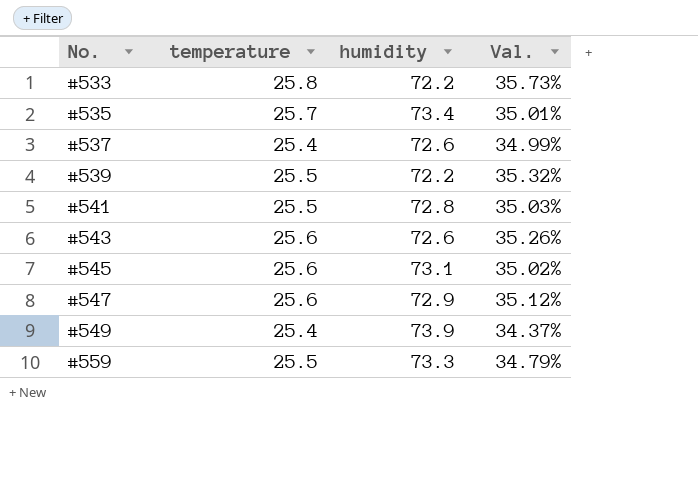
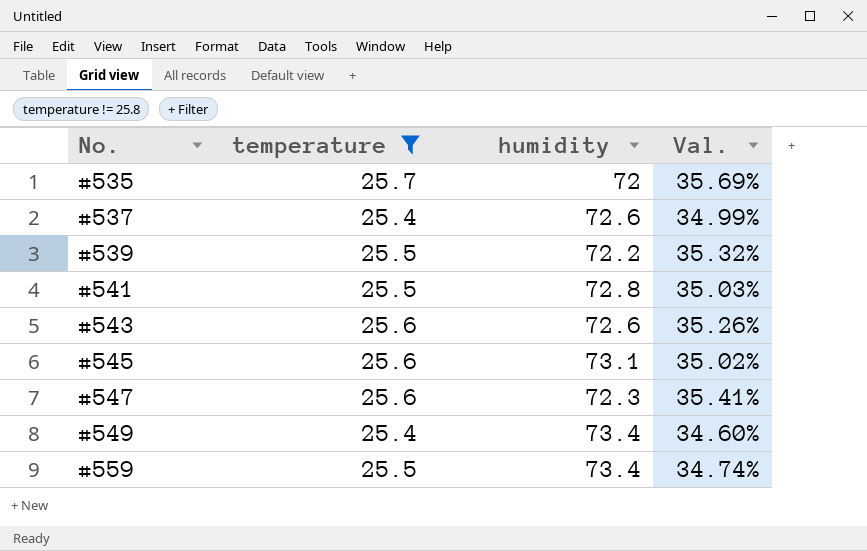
filter: none -> temperature != 25.8
#535 | humidity: 73.4 -> 72
#535 | Val.: 35.01% -> 35.69%
#547 | humidity: 72.9 -> 72.3
#547 | Val.: 35.12% -> 35.41%
#549 | humidity: 73.9 -> 73.4
#549 | Val.: 34.37% -> 34.60%
#559 | humidity: 73.3 -> 73.4
#559 | Val.: 34.79% -> 34.74%

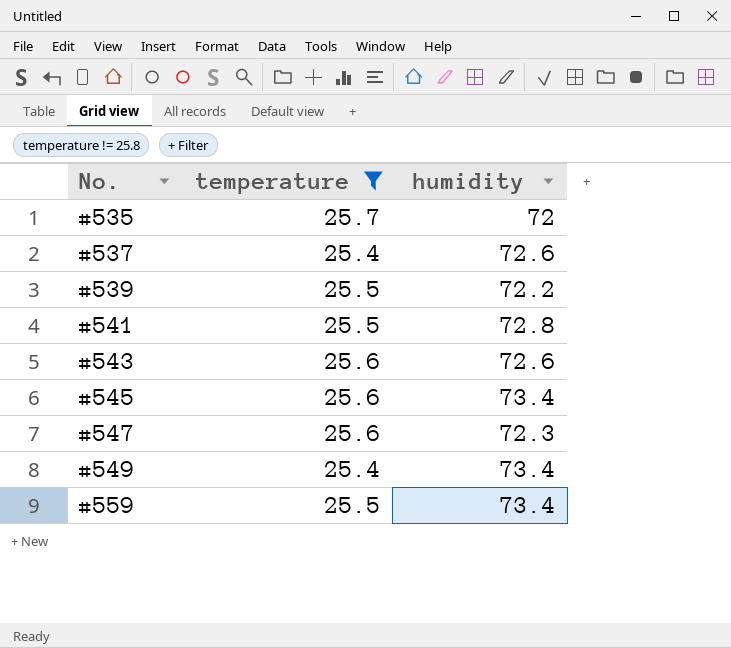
column Val. | formula: [temperature] / [humidity] -> none
#545 | humidity: 73.1 -> 73.4

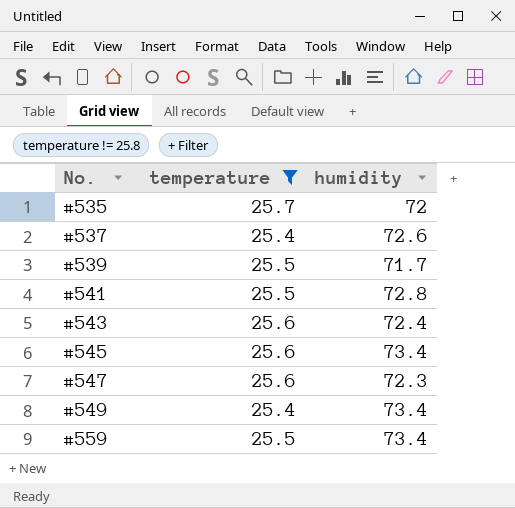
#539 | humidity: 72.2 -> 71.7
#543 | humidity: 72.6 -> 72.4

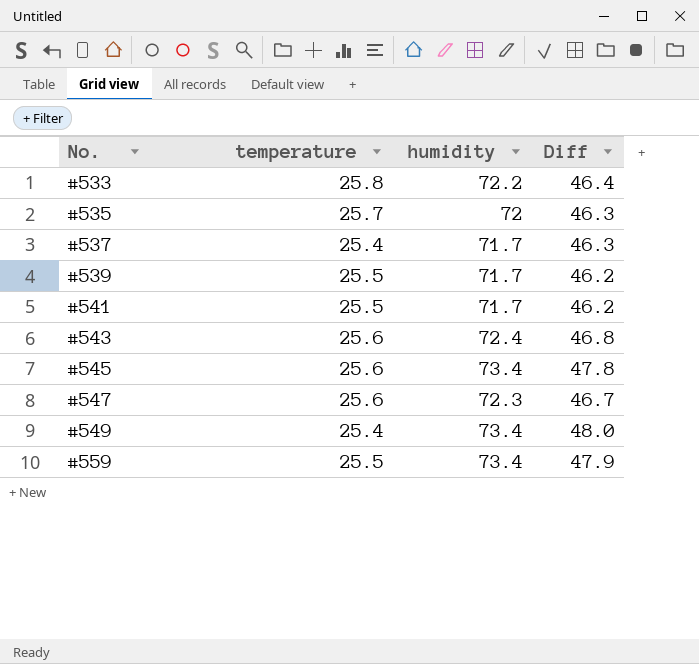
filter: temperature != 25.8 -> none
column Diff | formula: none -> [humidity] - [temperature]
#537 | humidity: 72.6 -> 71.7
#541 | humidity: 72.8 -> 71.7

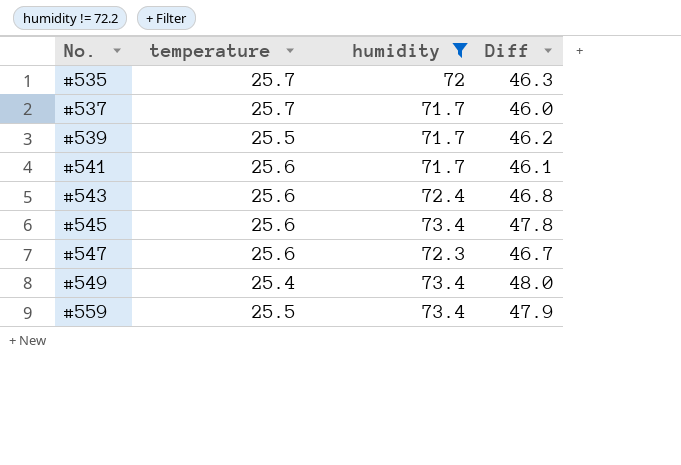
filter: none -> humidity != 72.2
#537 | temperature: 25.4 -> 25.7
#537 | Diff: 46.3 -> 46.0
#541 | temperature: 25.5 -> 25.6
#541 | Diff: 46.2 -> 46.1

